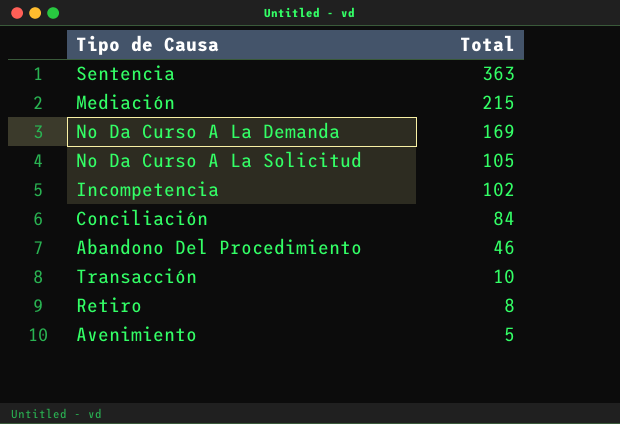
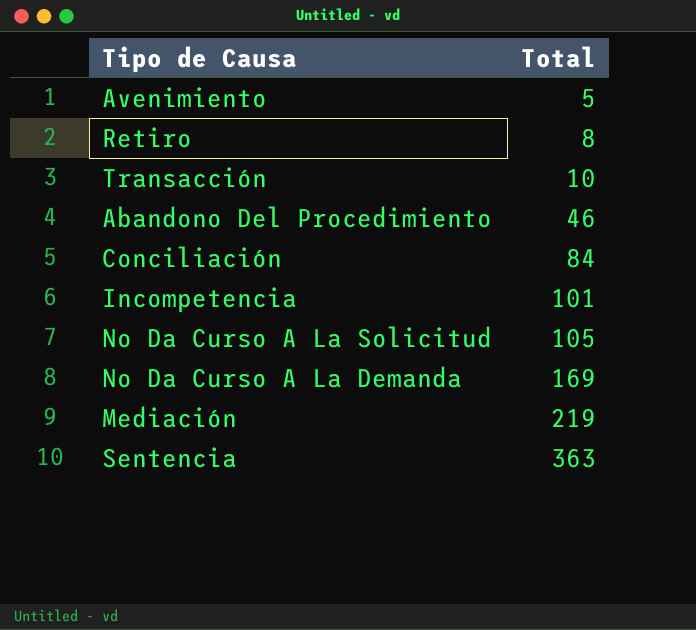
row order: Total descending -> Total ascending
Incompetencia | Total: 102 -> 101
Mediación | Total: 215 -> 219

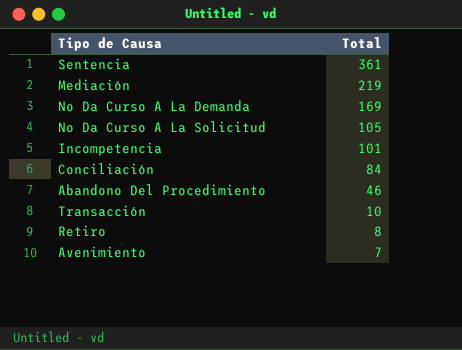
row order: Total ascending -> Total descending
Sentencia | Total: 363 -> 361
Avenimiento | Total: 5 -> 7

